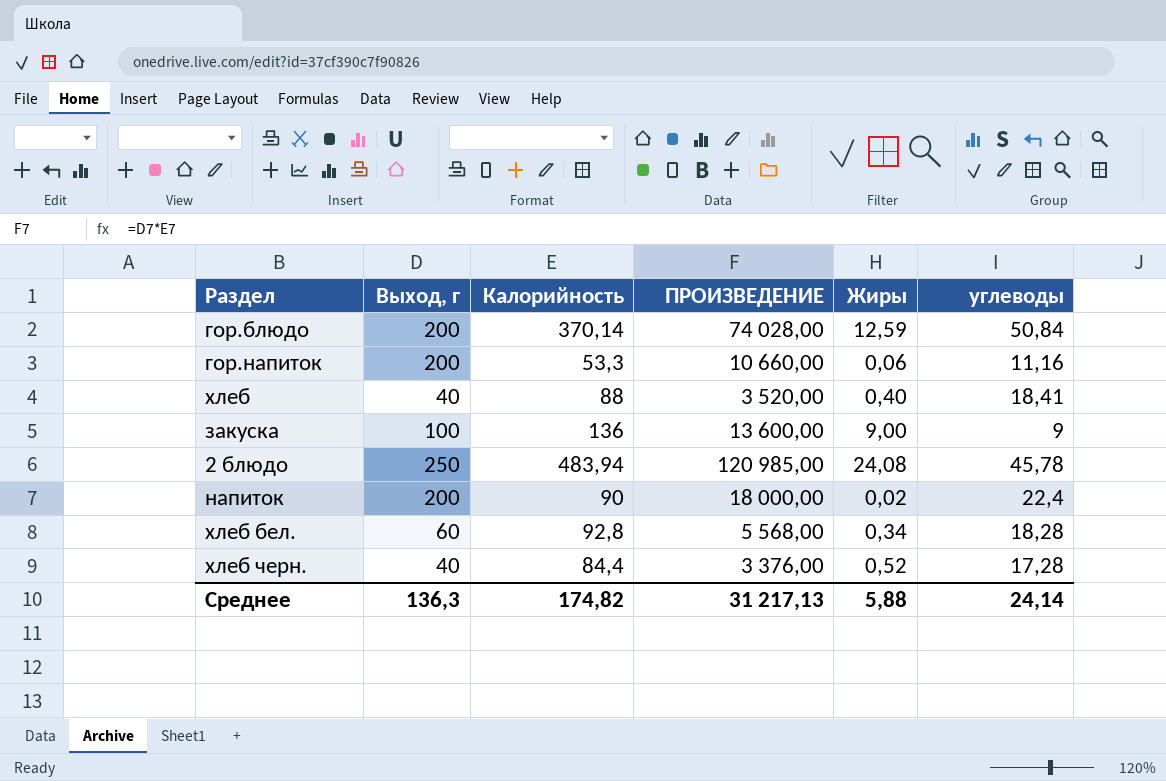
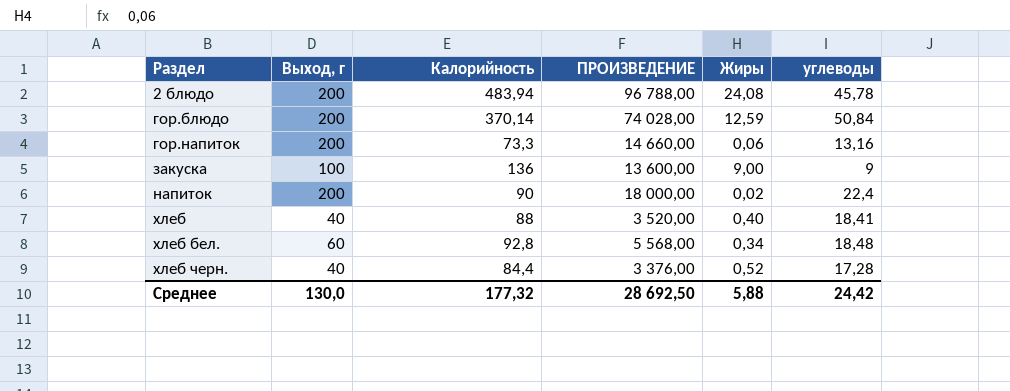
row order: none -> Раздел ascending
2 блюдо | Выход, г: 250 -> 200
2 блюдо | ПРОИЗВЕДЕНИЕ: 120 985,00 -> 96 788,00
гор.напиток | Калорийность: 53,3 -> 73,3
гор.напиток | ПРОИЗВЕДЕНИЕ: 10 660,00 -> 14 660,00
гор.напиток | углеводы: 11,16 -> 13,16
хлеб бел. | углеводы: 18,28 -> 18,48
Среднее | Выход, г: 136,3 -> 130,0
Среднее | Калорийность: 174,82 -> 177,32
Среднее | ПРОИЗВЕДЕНИЕ: 31 217,13 -> 28 692,50
Среднее | углеводы: 24,14 -> 24,42

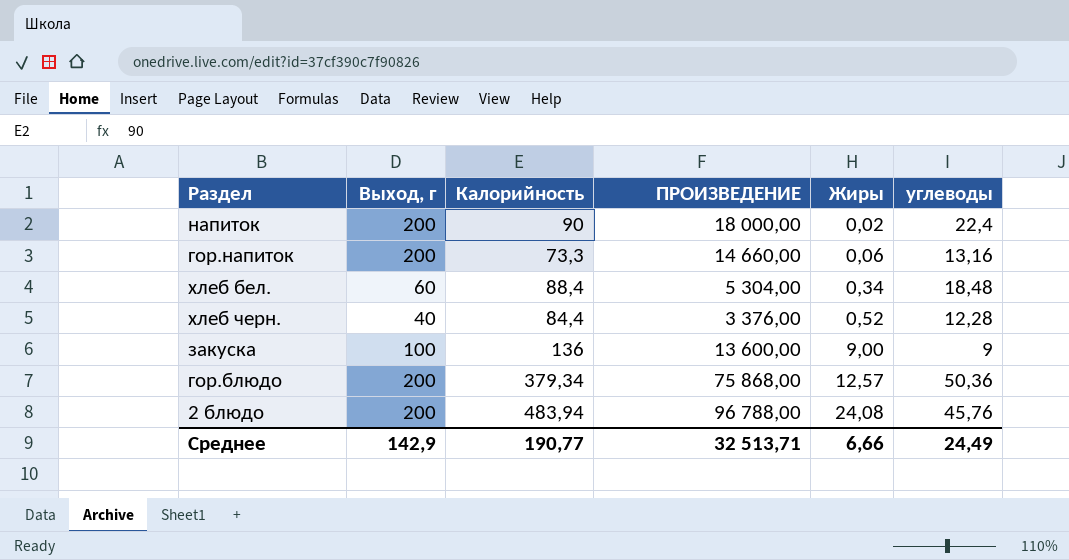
row order: Раздел ascending -> Жиры ascending
row хлеб: 40 | 88 | 3 520,00 | 0,40 | 18,41 -> none
хлеб бел. | Калорийность: 92,8 -> 88,4
хлеб бел. | ПРОИЗВЕДЕНИЕ: 5 568,00 -> 5 304,00
хлеб черн. | углеводы: 17,28 -> 12,28
гор.блюдо | Калорийность: 370,14 -> 379,34
гор.блюдо | ПРОИЗВЕДЕНИЕ: 74 028,00 -> 75 868,00
гор.блюдо | Жиры: 12,59 -> 12,57
гор.блюдо | углеводы: 50,84 -> 50,36
2 блюдо | углеводы: 45,78 -> 45,76
Среднее | Выход, г: 130,0 -> 142,9
Среднее | Калорийность: 177,32 -> 190,77
Среднее | ПРОИЗВЕДЕНИЕ: 28 692,50 -> 32 513,71
Среднее | Жиры: 5,88 -> 6,66
Среднее | углеводы: 24,42 -> 24,49

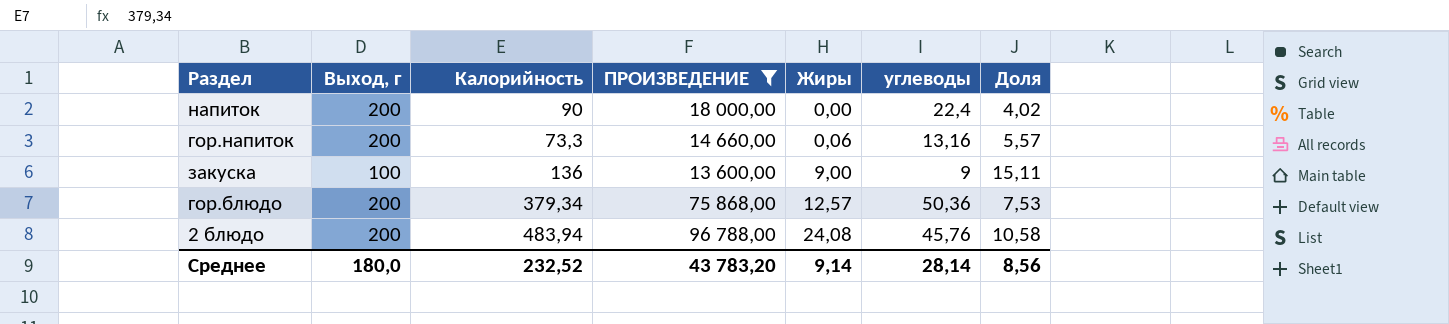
filter: none -> ПРОИЗВЕДЕНИЕ >= 13 600,00
column Доля | formula: none -> [Калорийность] / [углеводы]
напиток | Жиры: 0,02 -> 0,00
Среднее | Выход, г: 142,9 -> 180,0
Среднее | Калорийность: 190,77 -> 232,52
Среднее | ПРОИЗВЕДЕНИЕ: 32 513,71 -> 43 783,20
Среднее | Жиры: 6,66 -> 9,14
Среднее | углеводы: 24,49 -> 28,14

